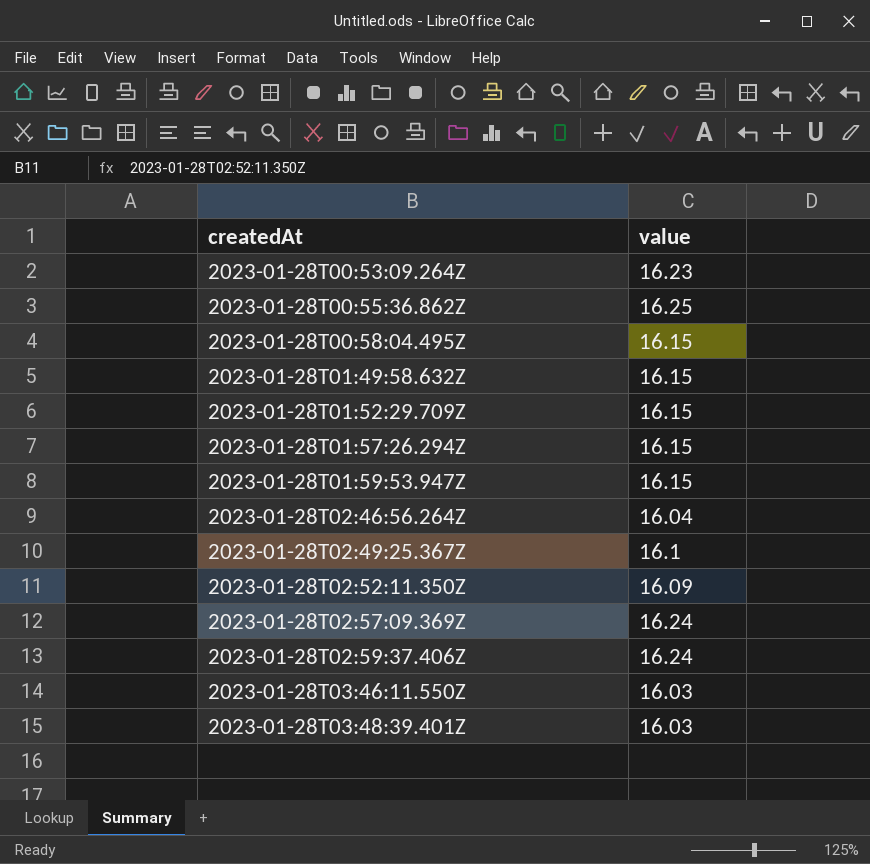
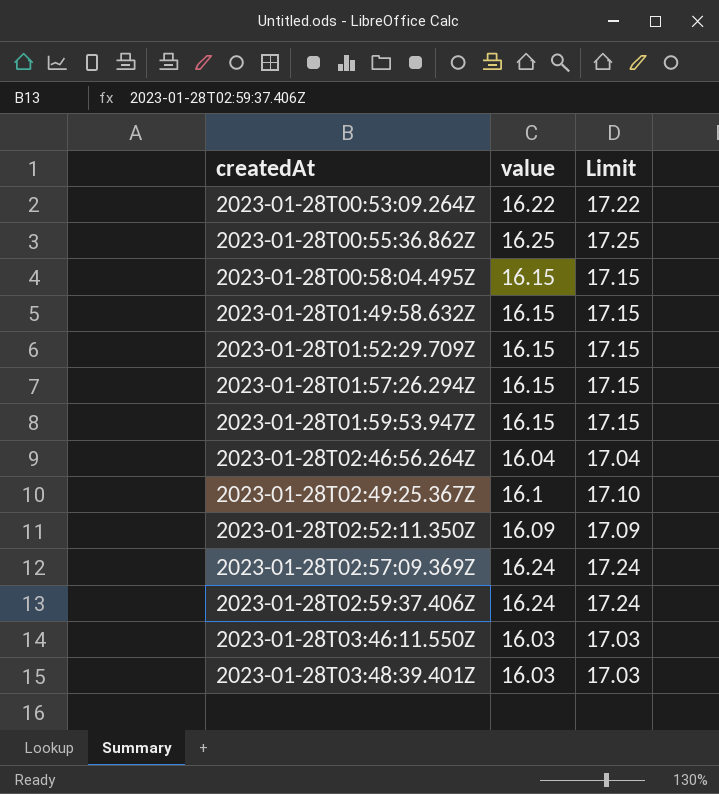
column Limit | formula: none -> [value] + 1
2023-01-28T00:53:09.264Z | value: 16.23 -> 16.22

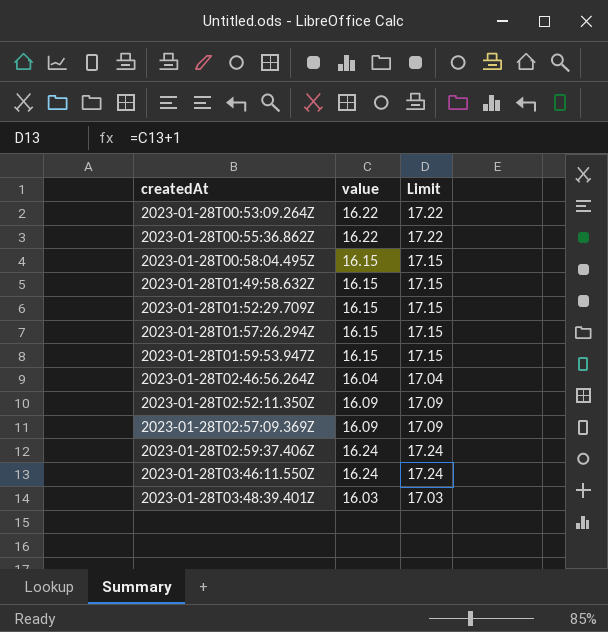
row 2023-01-28T02:49:25.367Z: 16.1 | 17.10 -> none
2023-01-28T00:55:36.862Z | value: 16.25 -> 16.22
2023-01-28T00:55:36.862Z | Limit: 17.25 -> 17.22
2023-01-28T02:57:09.369Z | value: 16.24 -> 16.09
2023-01-28T02:57:09.369Z | Limit: 17.24 -> 17.09
2023-01-28T03:46:11.550Z | value: 16.03 -> 16.24
2023-01-28T03:46:11.550Z | Limit: 17.03 -> 17.24

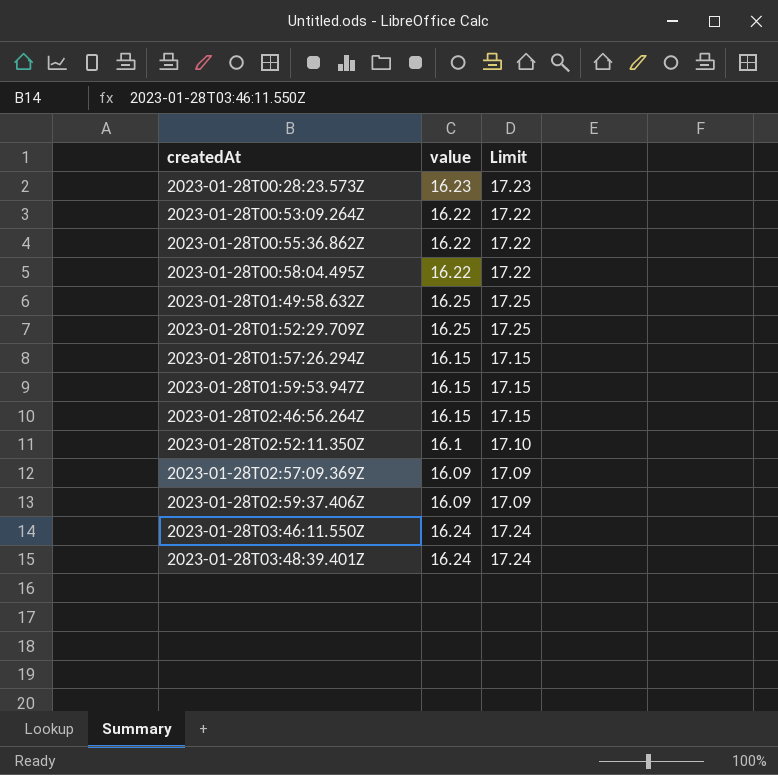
row 2023-01-28T00:28:23.573Z: none -> 16.23 | 17.23
2023-01-28T00:58:04.495Z | value: 16.15 -> 16.22
2023-01-28T00:58:04.495Z | Limit: 17.15 -> 17.22
2023-01-28T01:49:58.632Z | value: 16.15 -> 16.25
2023-01-28T01:49:58.632Z | Limit: 17.15 -> 17.25
2023-01-28T01:52:29.709Z | value: 16.15 -> 16.25
2023-01-28T01:52:29.709Z | Limit: 17.15 -> 17.25
2023-01-28T02:46:56.264Z | value: 16.04 -> 16.15
2023-01-28T02:46:56.264Z | Limit: 17.04 -> 17.15
2023-01-28T02:52:11.350Z | value: 16.09 -> 16.1
2023-01-28T02:52:11.350Z | Limit: 17.09 -> 17.10
2023-01-28T02:59:37.406Z | value: 16.24 -> 16.09
2023-01-28T02:59:37.406Z | Limit: 17.24 -> 17.09
2023-01-28T03:48:39.401Z | value: 16.03 -> 16.24
2023-01-28T03:48:39.401Z | Limit: 17.03 -> 17.24

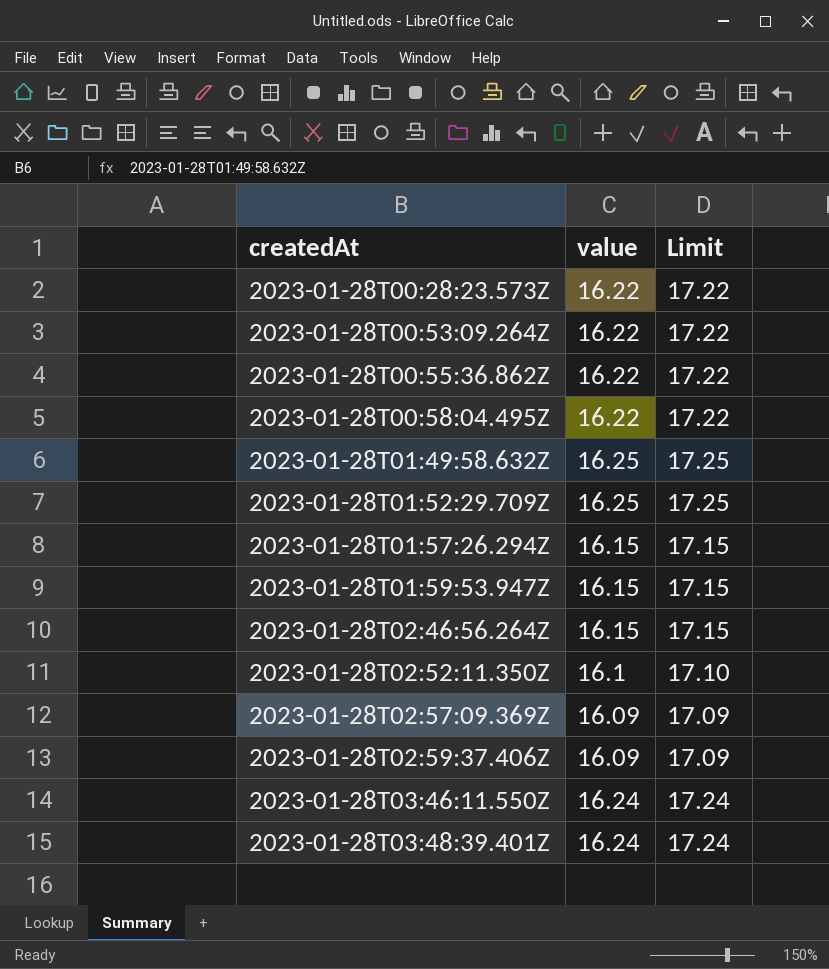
2023-01-28T00:28:23.573Z | value: 16.23 -> 16.22
2023-01-28T00:28:23.573Z | Limit: 17.23 -> 17.22

